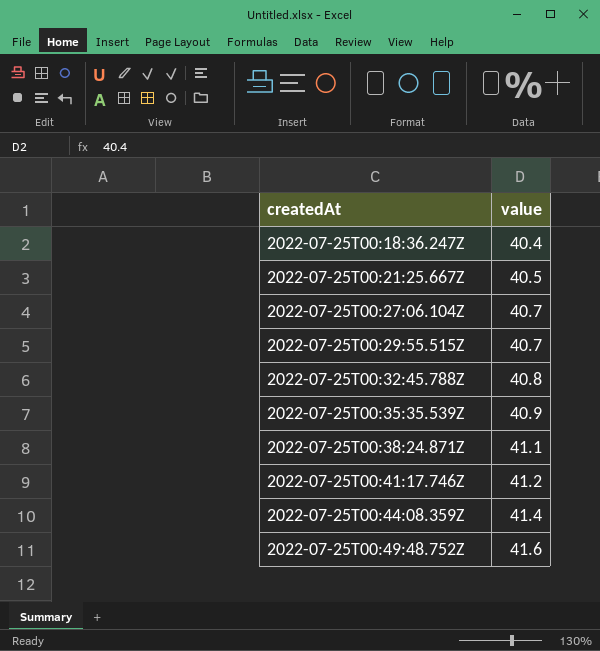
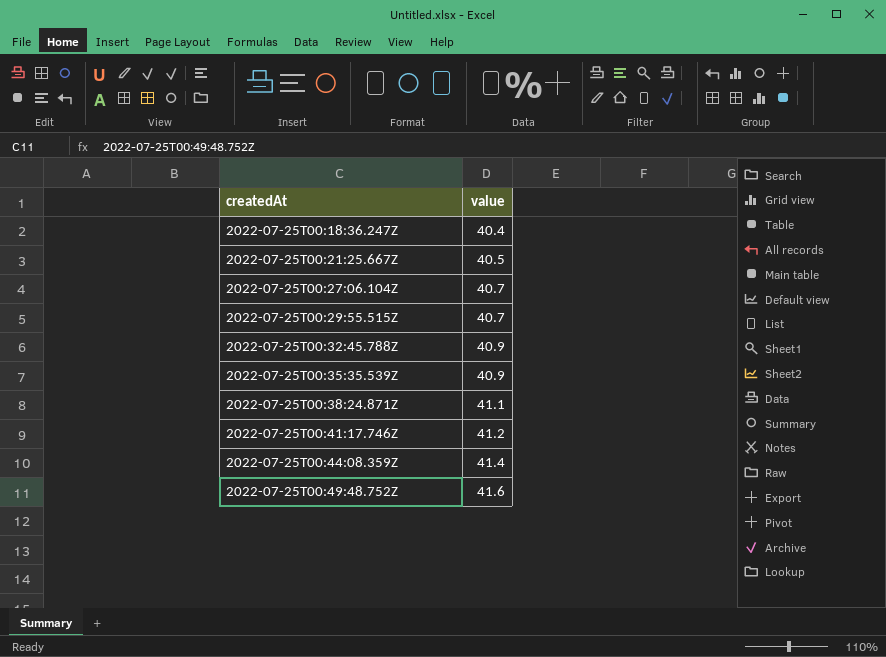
2022-07-25T00:32:45.788Z | value: 40.8 -> 40.9

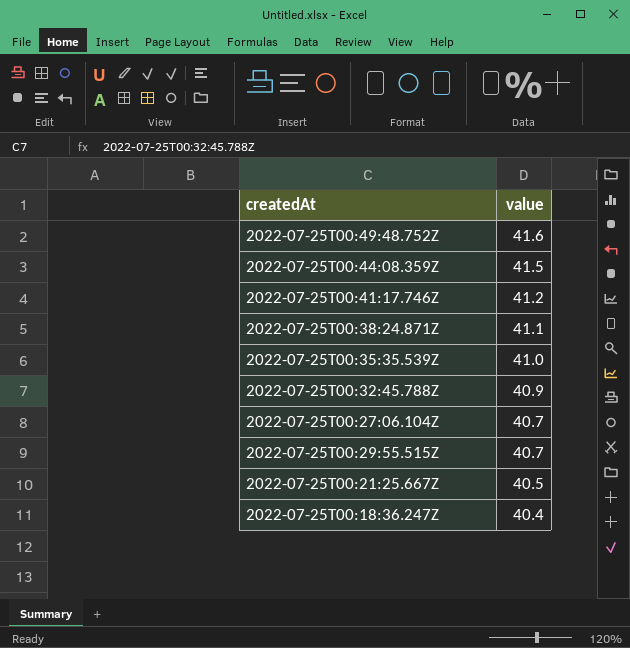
row order: createdAt ascending -> value descending
2022-07-25T00:44:08.359Z | value: 41.4 -> 41.5
2022-07-25T00:35:35.539Z | value: 40.9 -> 41.0

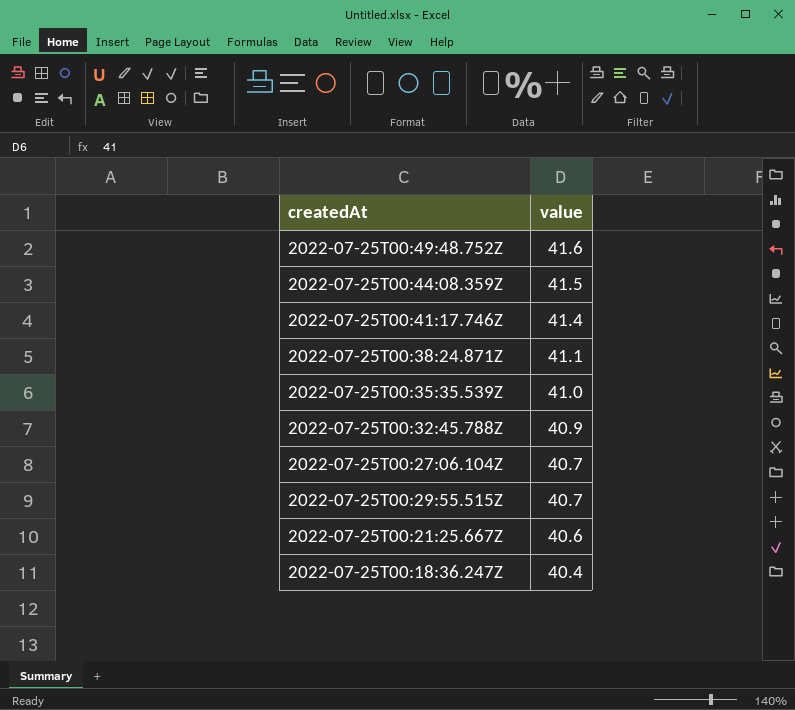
2022-07-25T00:41:17.746Z | value: 41.2 -> 41.4
2022-07-25T00:21:25.667Z | value: 40.5 -> 40.6

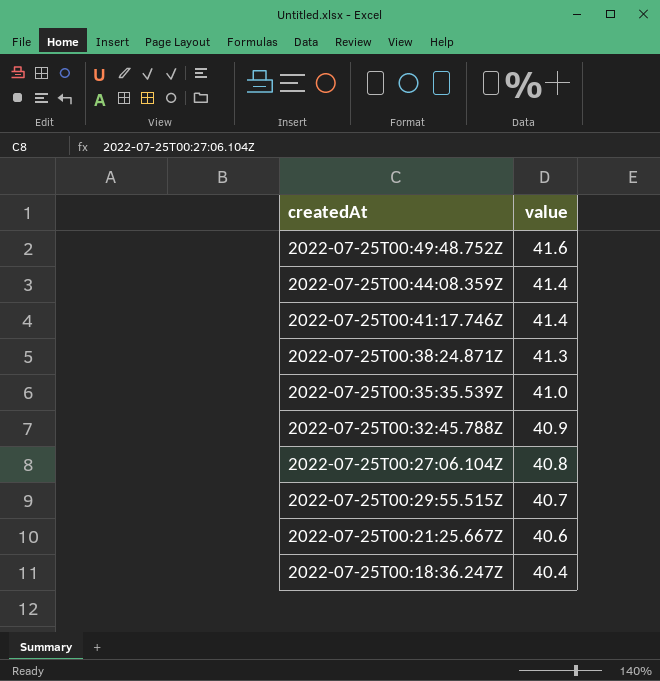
2022-07-25T00:44:08.359Z | value: 41.5 -> 41.4
2022-07-25T00:38:24.871Z | value: 41.1 -> 41.3
2022-07-25T00:27:06.104Z | value: 40.7 -> 40.8

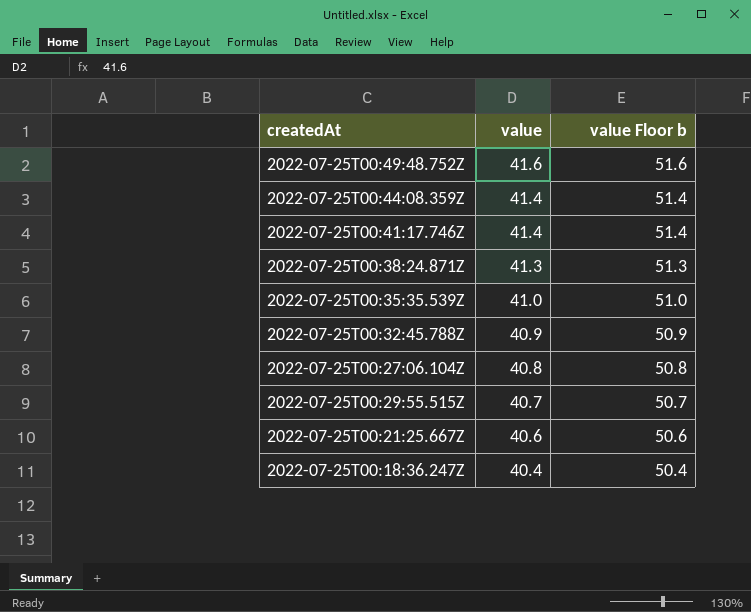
column value Floor b | formula: none -> [value] + 10

